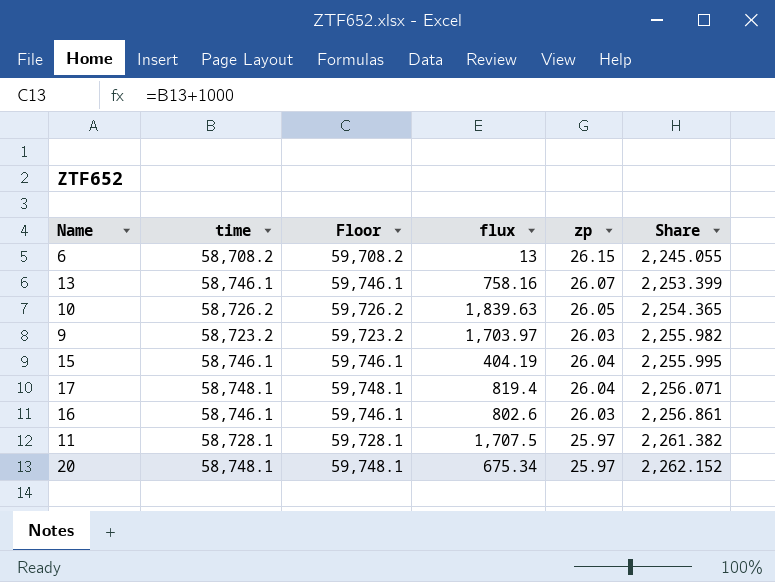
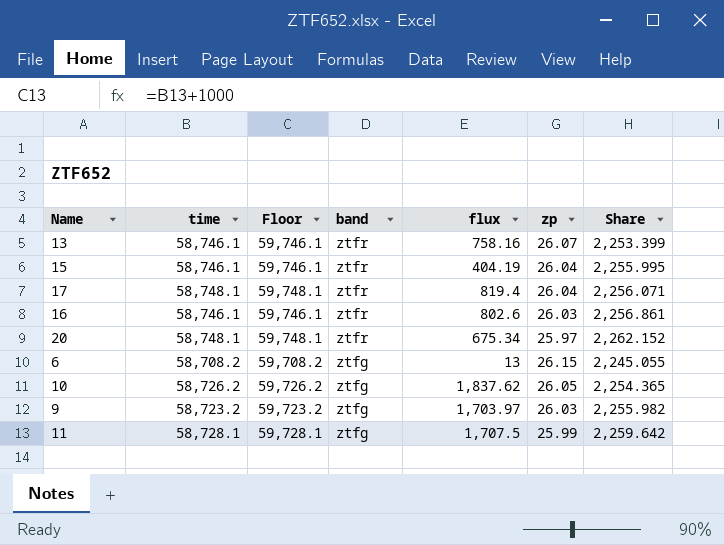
row order: Share ascending -> band descending
column band | position: none -> 4
10 | flux: 1,839.63 -> 1,837.62
11 | zp: 25.97 -> 25.99
11 | Share: 2,261.382 -> 2,259.642

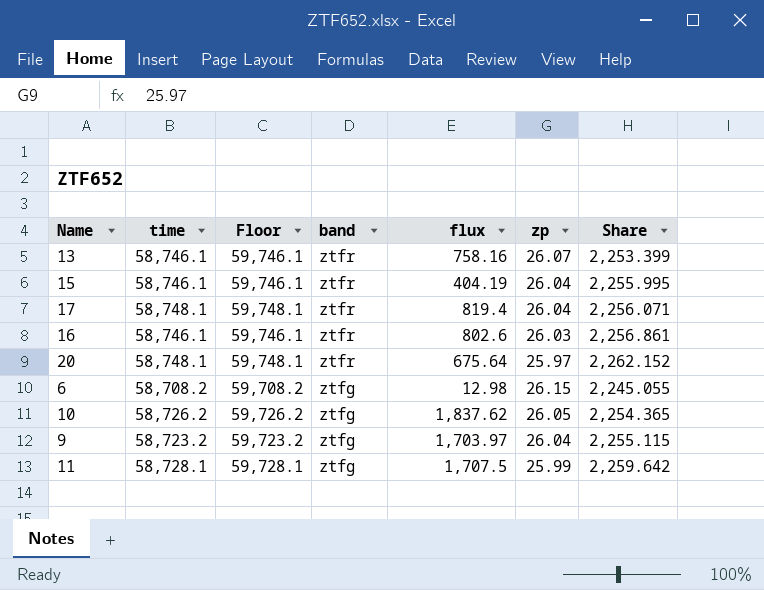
20 | flux: 675.34 -> 675.64
6 | flux: 13 -> 12.98
9 | zp: 26.03 -> 26.04
9 | Share: 2,255.982 -> 2,255.115

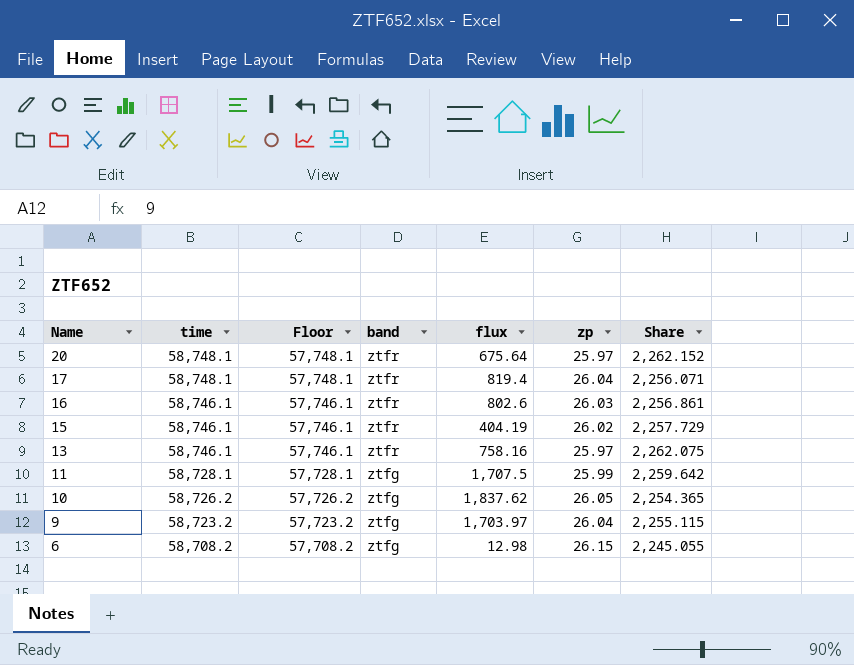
row order: band descending -> Name descending
column Floor | formula: [time] + 1000 -> [time] - 1000
15 | zp: 26.04 -> 26.02
15 | Share: 2,255.995 -> 2,257.729
13 | zp: 26.07 -> 25.97
13 | Share: 2,253.399 -> 2,262.075

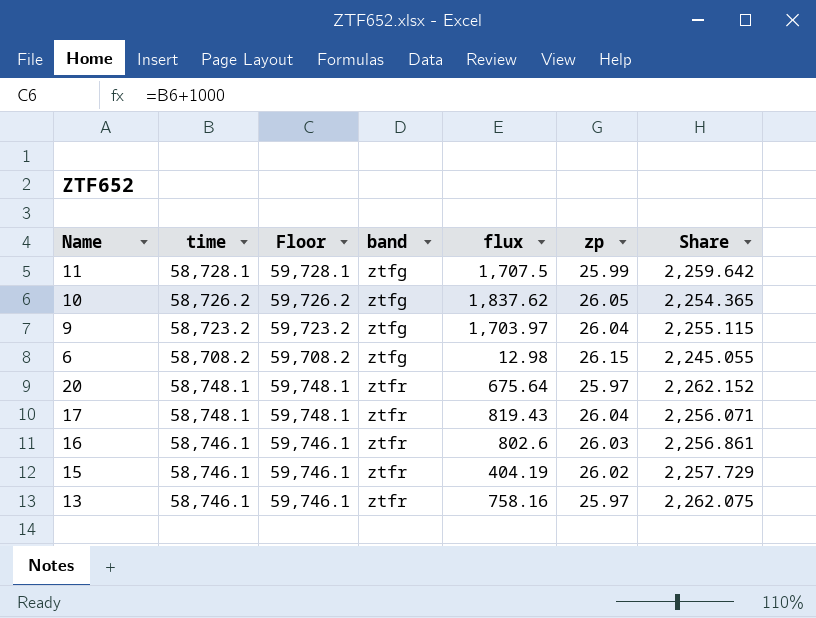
row order: Name descending -> band ascending
column Floor | formula: [time] - 1000 -> [time] + 1000
17 | flux: 819.4 -> 819.43

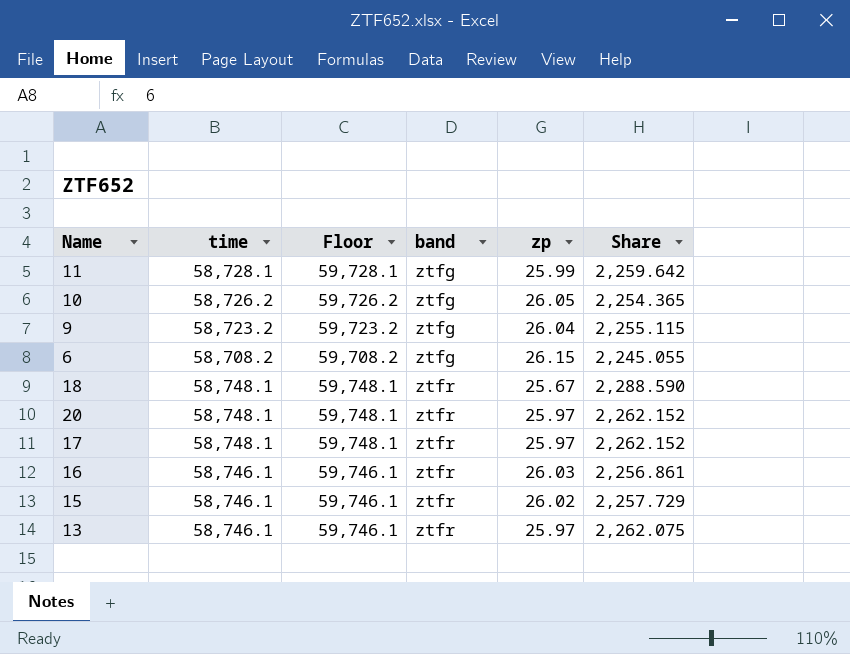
column flux | position: 5 -> none
row 18: none -> 58,748.1 | 59,748.1 | ztfr | 25.67 | 2,288.590
17 | zp: 26.04 -> 25.97
17 | Share: 2,256.071 -> 2,262.152

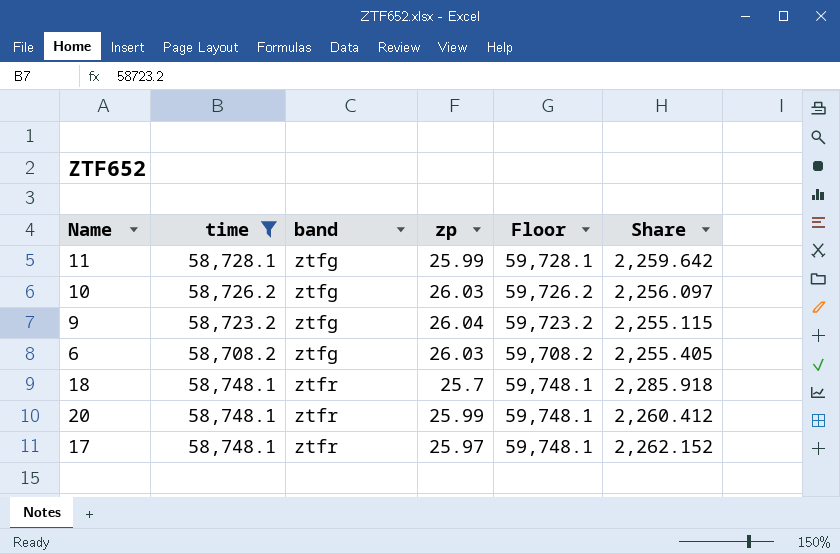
filter: none -> time != 58,746.1
column Floor | position: 3 -> 5
10 | zp: 26.05 -> 26.03
10 | Share: 2,254.365 -> 2,256.097
6 | zp: 26.15 -> 26.03
6 | Share: 2,245.055 -> 2,255.405
18 | zp: 25.67 -> 25.7
18 | Share: 2,288.590 -> 2,285.918
20 | zp: 25.97 -> 25.99
20 | Share: 2,262.152 -> 2,260.412

